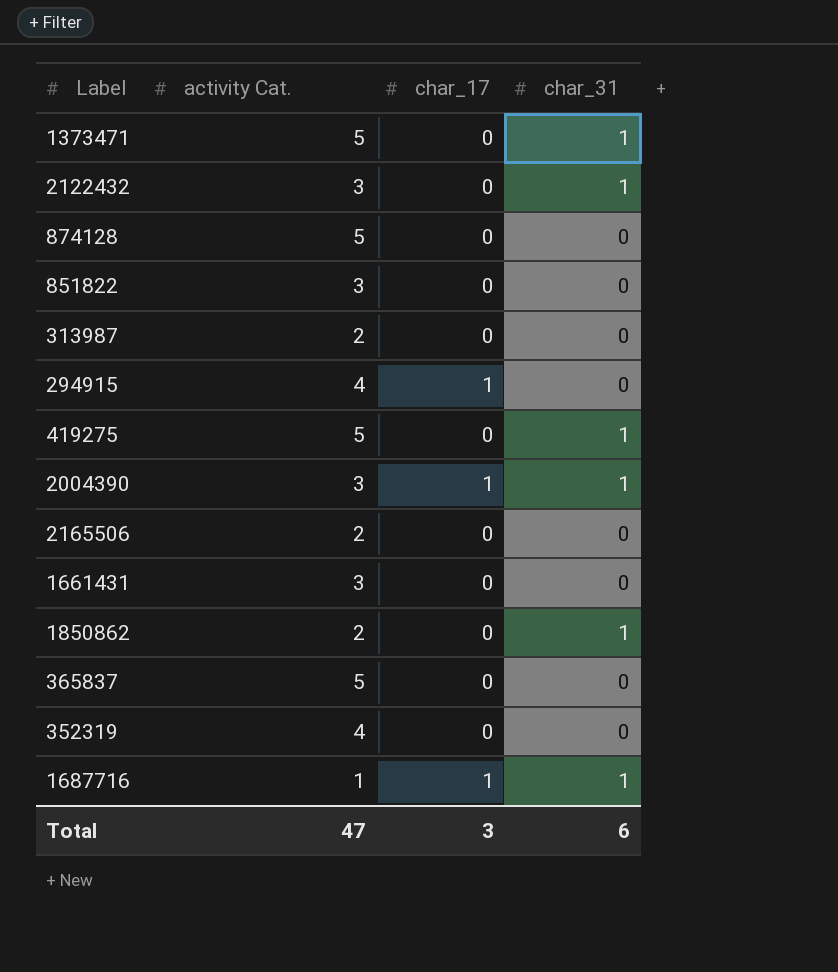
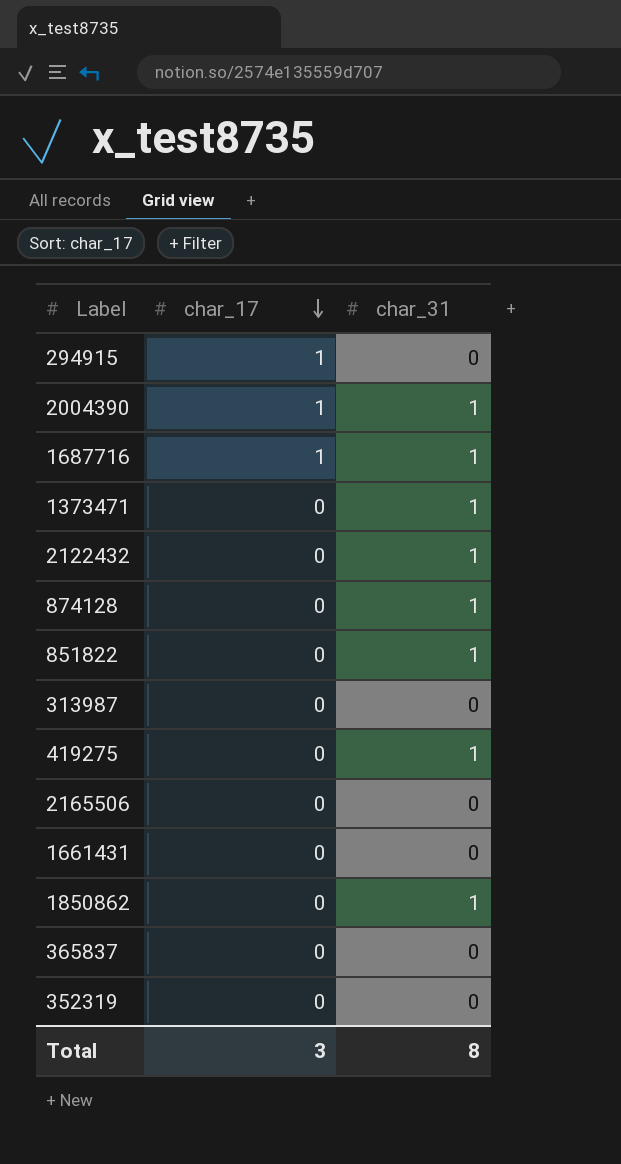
row order: none -> char_17 descending
column activity Cat. | position: 2 -> none
874128 | char_31: 0 -> 1
851822 | char_31: 0 -> 1
Total | char_31: 6 -> 8

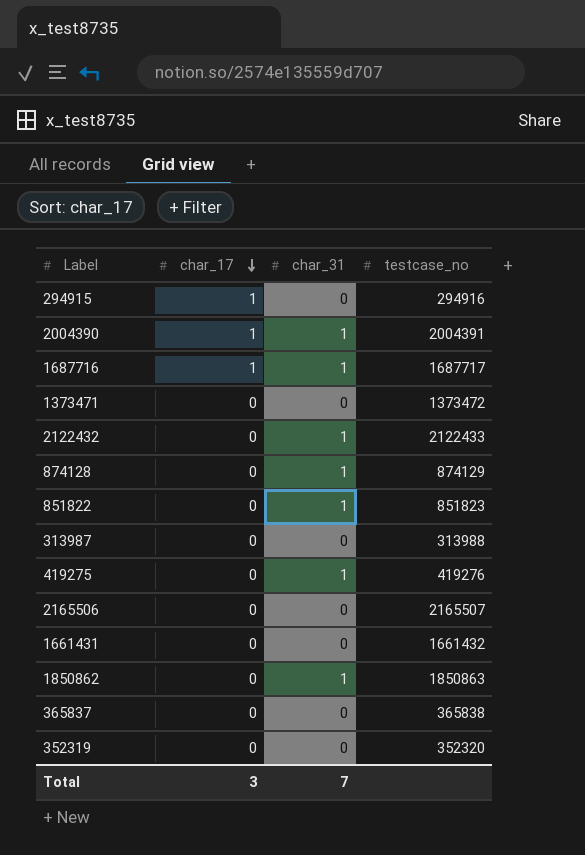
column testcase_no | position: none -> 4
1373471 | char_31: 1 -> 0
Total | char_31: 8 -> 7

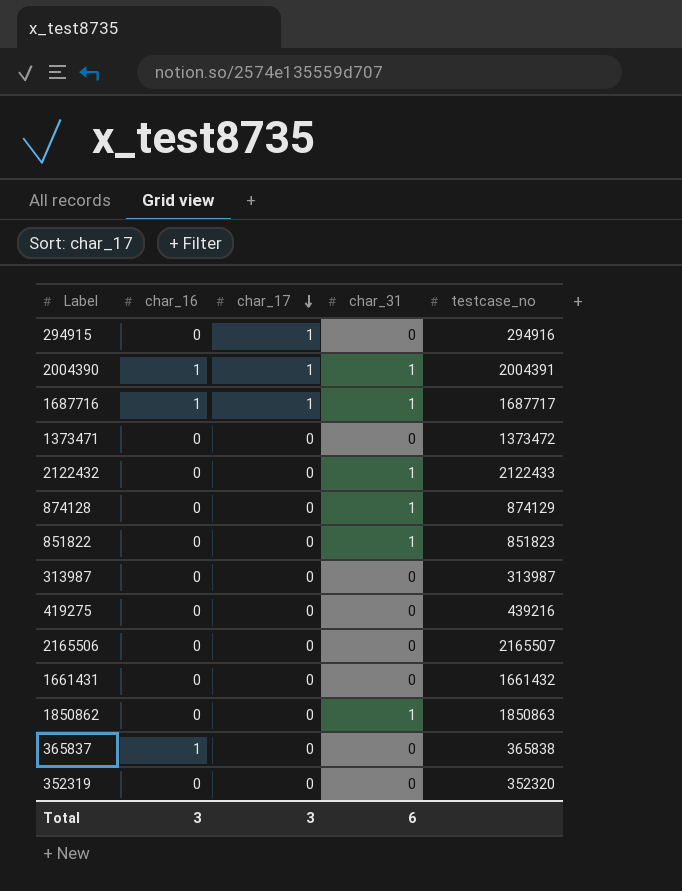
column char_16 | position: none -> 2
313987 | testcase_no: 313988 -> 313987
419275 | char_31: 1 -> 0
419275 | testcase_no: 419276 -> 439216
Total | char_31: 7 -> 6

